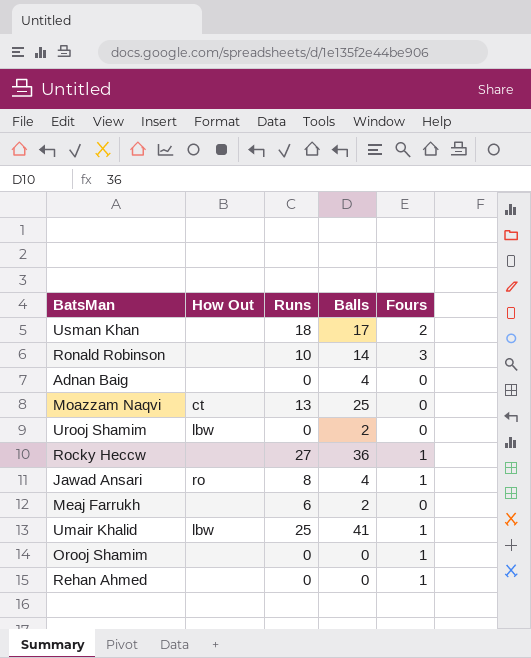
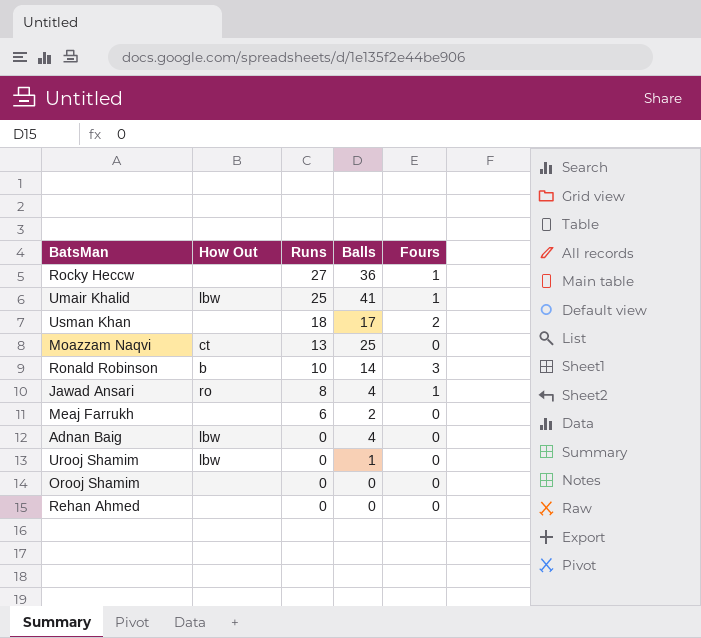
row order: none -> Runs descending
Ronald Robinson | How Out: none -> b
Adnan Baig | How Out: none -> lbw
Urooj Shamim | Balls: 2 -> 1
Orooj Shamim | Fours: 1 -> 0
Rehan Ahmed | Fours: 1 -> 0

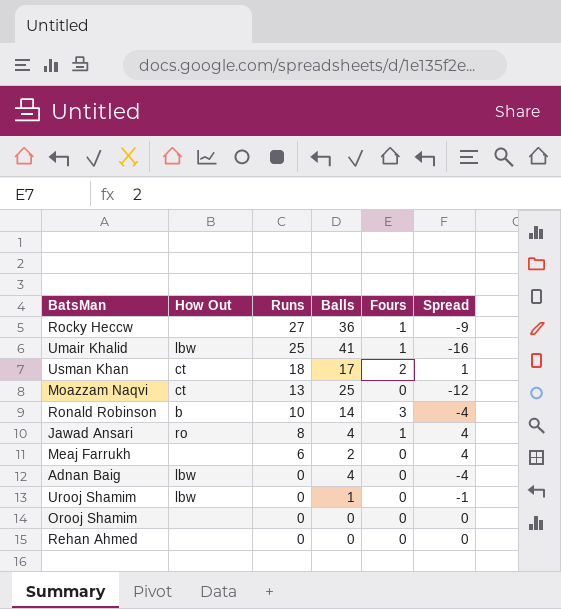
column Spread | formula: none -> [Runs] - [Balls]
Usman Khan | How Out: none -> ct

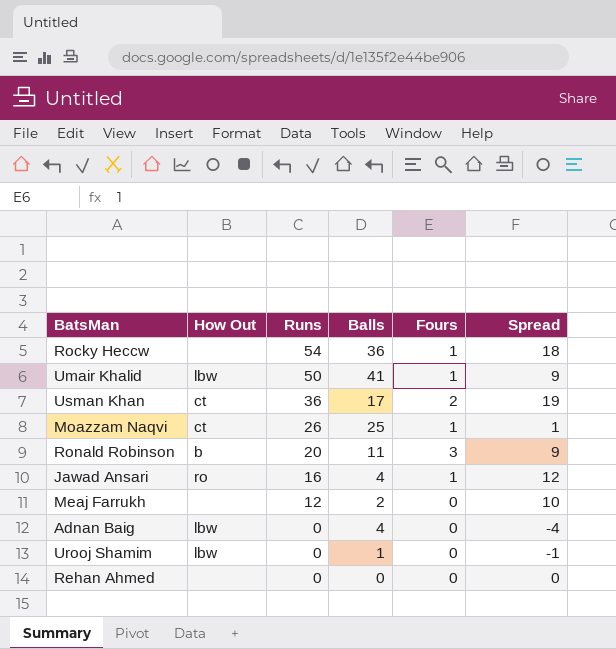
row Orooj Shamim: none | 0 | 0 | 0 | 0 -> none
Rocky Heccw | Runs: 27 -> 54
Rocky Heccw | Spread: -9 -> 18
Umair Khalid | Runs: 25 -> 50
Umair Khalid | Spread: -16 -> 9
Usman Khan | Runs: 18 -> 36
Usman Khan | Spread: 1 -> 19
Moazzam Naqvi | Runs: 13 -> 26
Moazzam Naqvi | Fours: 0 -> 1
Moazzam Naqvi | Spread: -12 -> 1
Ronald Robinson | Runs: 10 -> 20
Ronald Robinson | Balls: 14 -> 11
Ronald Robinson | Spread: -4 -> 9
Jawad Ansari | Runs: 8 -> 16
Jawad Ansari | Spread: 4 -> 12
Meaj Farrukh | Runs: 6 -> 12
Meaj Farrukh | Spread: 4 -> 10

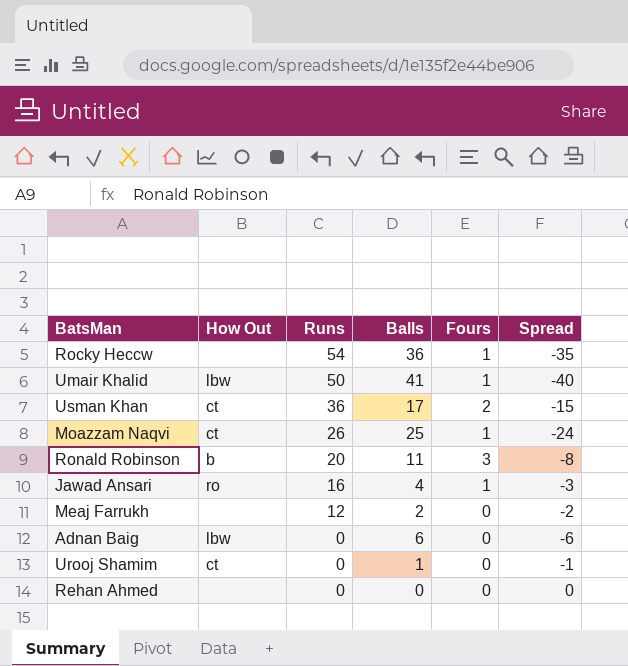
column Spread | formula: [Runs] - [Balls] -> [Fours] - [Balls]
Adnan Baig | Balls: 4 -> 6
Urooj Shamim | How Out: lbw -> ct

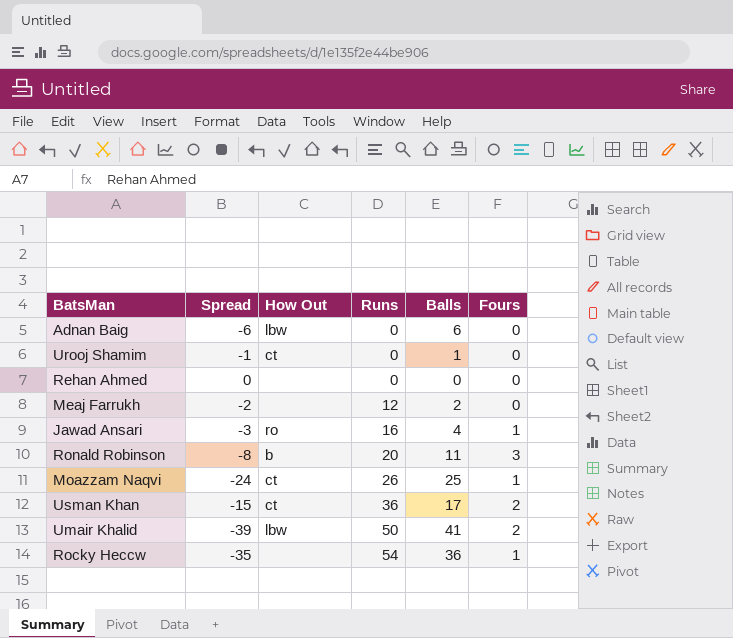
row order: Runs descending -> Runs ascending
column Spread | position: 6 -> 2
Umair Khalid | Spread: -40 -> -39
Umair Khalid | Fours: 1 -> 2

